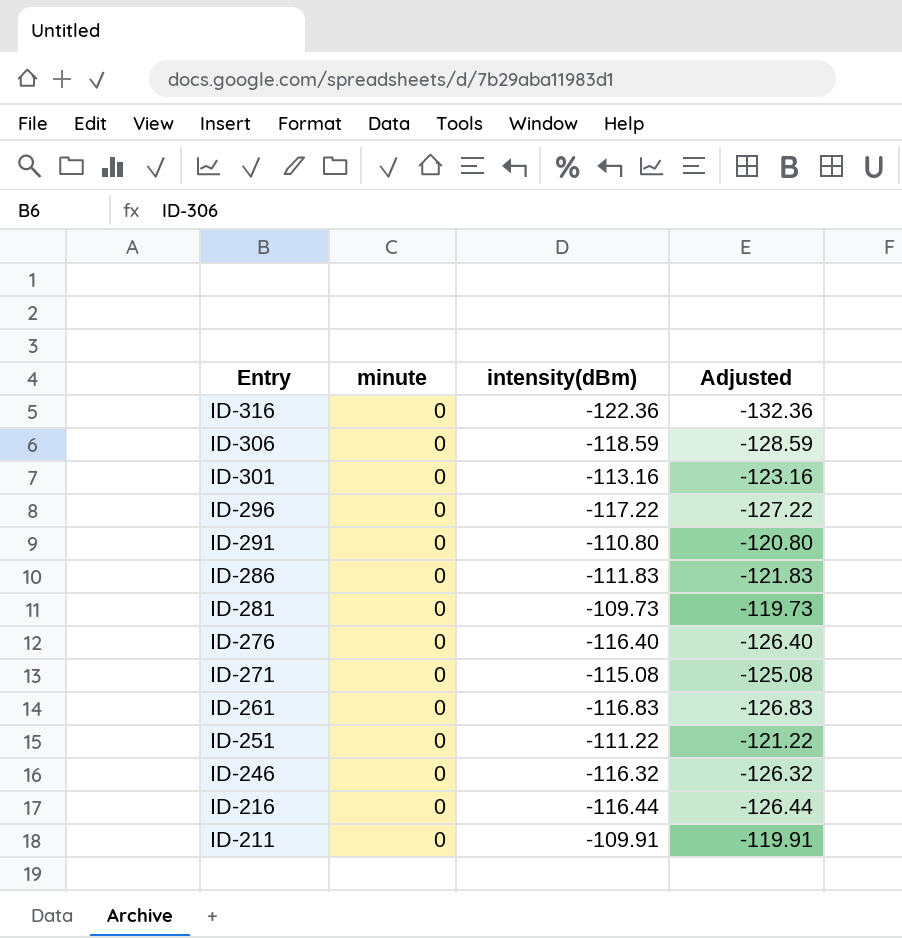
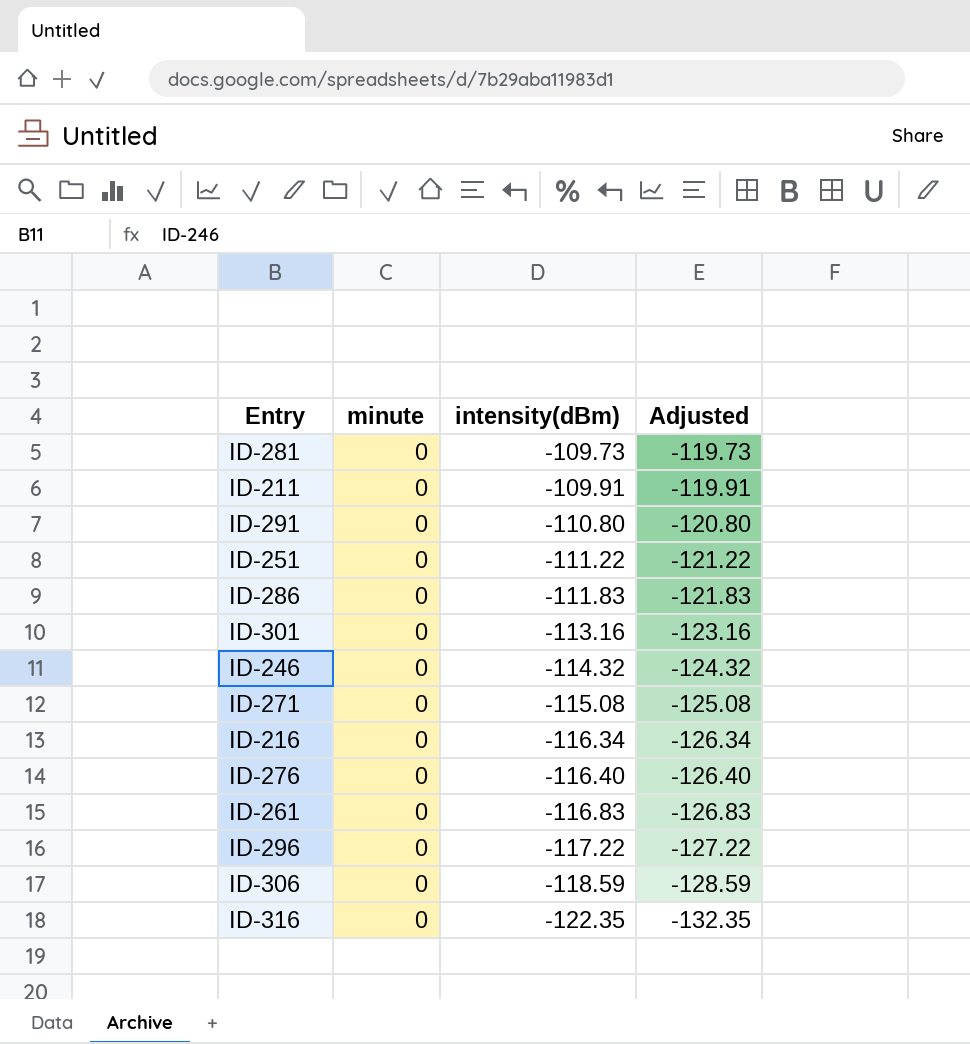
row order: Entry descending -> intensity(dBm) descending
ID-246 | intensity(dBm): -116.32 -> -114.32
ID-246 | Adjusted: -126.32 -> -124.32
ID-216 | intensity(dBm): -116.44 -> -116.34
ID-216 | Adjusted: -126.44 -> -126.34
ID-316 | intensity(dBm): -122.36 -> -122.35
ID-316 | Adjusted: -132.36 -> -132.35

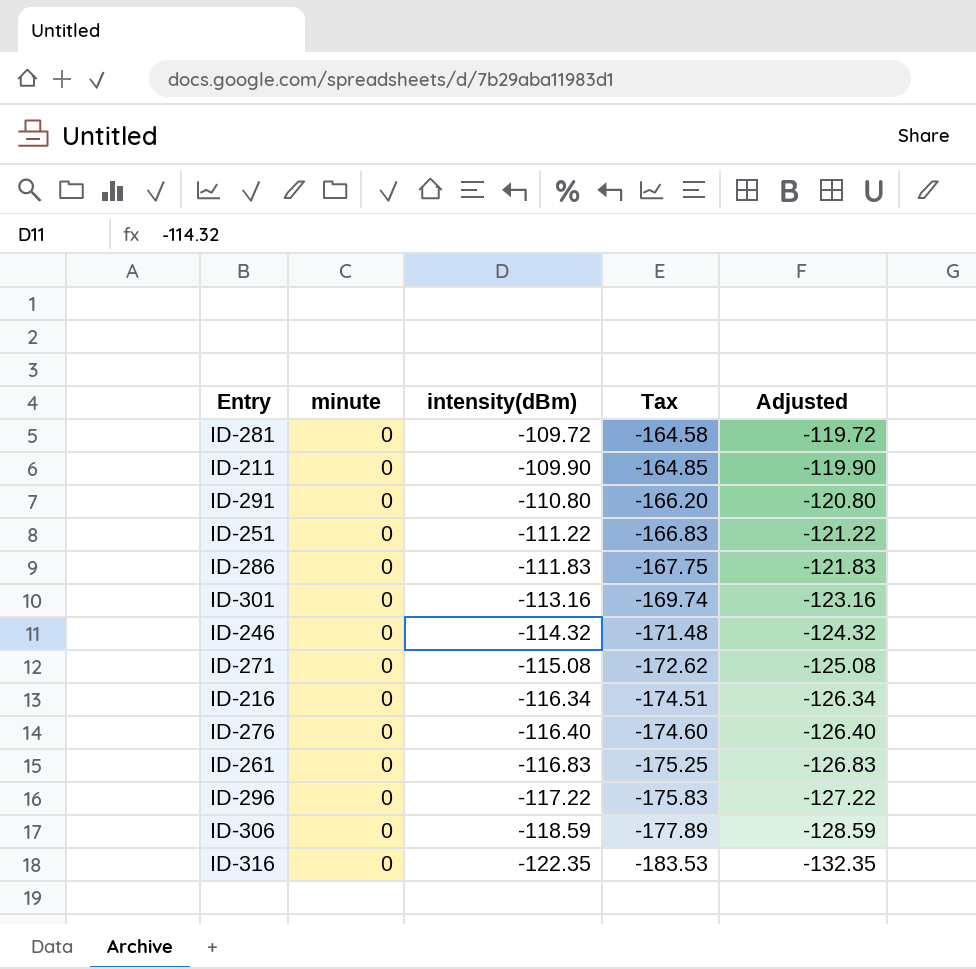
column Tax | formula: none -> [intensity(dBm)] * 1.5
ID-281 | intensity(dBm): -109.73 -> -109.72
ID-281 | Adjusted: -119.73 -> -119.72
ID-211 | intensity(dBm): -109.91 -> -109.90
ID-211 | Adjusted: -119.91 -> -119.90

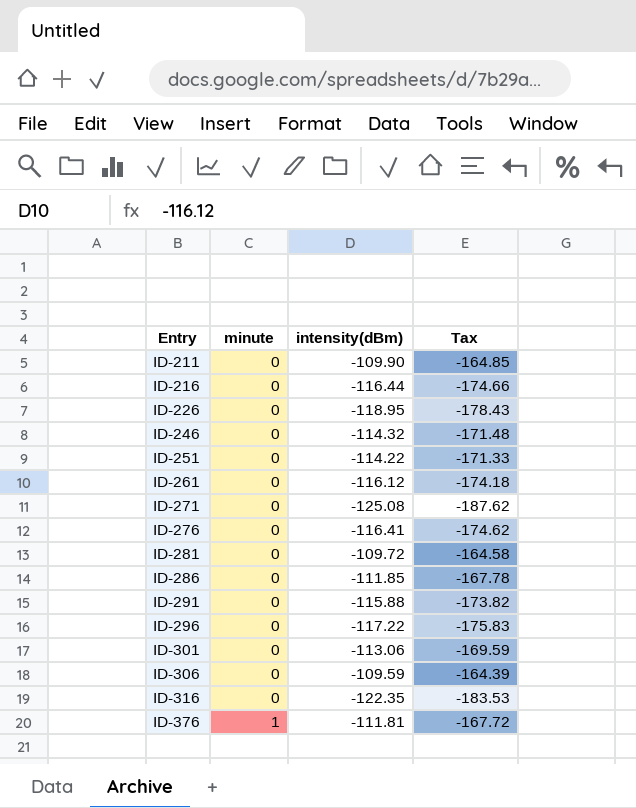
row order: intensity(dBm) descending -> Entry ascending
column Adjusted | formula: [intensity(dBm)] - 10 -> none
ID-216 | intensity(dBm): -116.34 -> -116.44
ID-216 | Tax: -174.51 -> -174.66
row ID-226: none -> 0 | -118.95 | -178.43
ID-251 | intensity(dBm): -111.22 -> -114.22
ID-251 | Tax: -166.83 -> -171.33
ID-261 | intensity(dBm): -116.83 -> -116.12
ID-261 | Tax: -175.25 -> -174.18
ID-271 | intensity(dBm): -115.08 -> -125.08
ID-271 | Tax: -172.62 -> -187.62
ID-276 | intensity(dBm): -116.40 -> -116.41
ID-276 | Tax: -174.60 -> -174.62
ID-286 | intensity(dBm): -111.83 -> -111.85
ID-286 | Tax: -167.75 -> -167.78
ID-291 | intensity(dBm): -110.80 -> -115.88
ID-291 | Tax: -166.20 -> -173.82
ID-301 | intensity(dBm): -113.16 -> -113.06
ID-301 | Tax: -169.74 -> -169.59
ID-306 | intensity(dBm): -118.59 -> -109.59
ID-306 | Tax: -177.89 -> -164.39
row ID-376: none -> 1 | -111.81 | -167.72

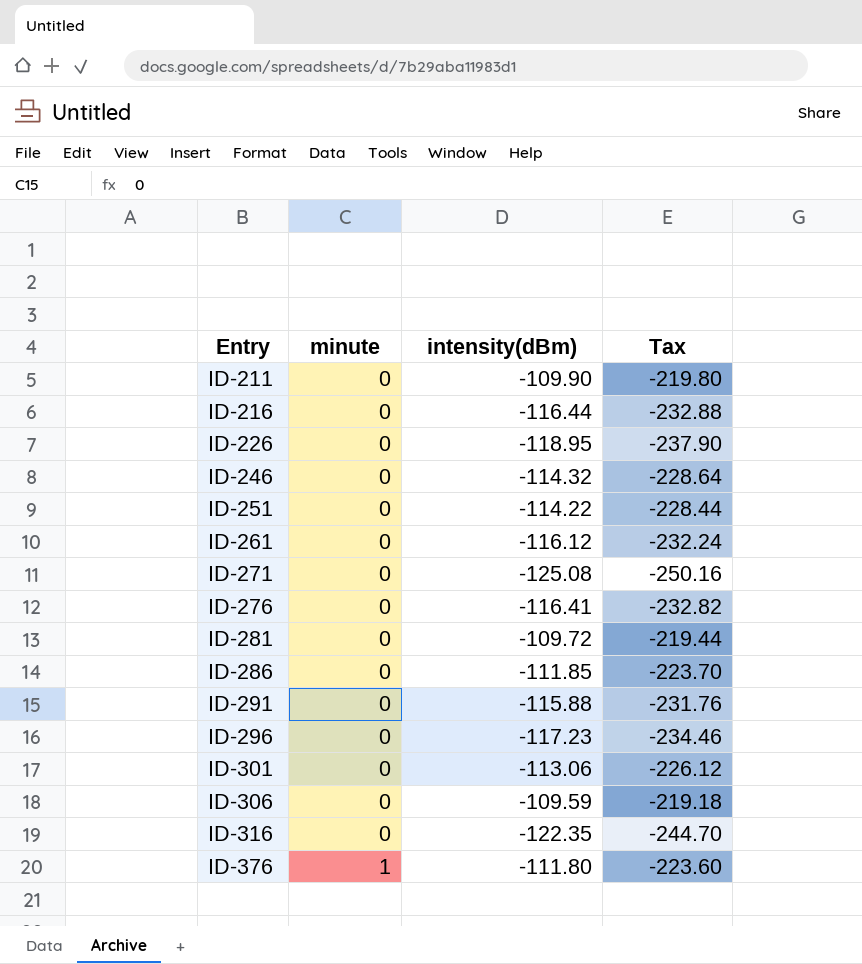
column Tax | formula: [intensity(dBm)] * 1.5 -> [intensity(dBm)] * 2
ID-296 | intensity(dBm): -117.22 -> -117.23
ID-376 | intensity(dBm): -111.81 -> -111.80

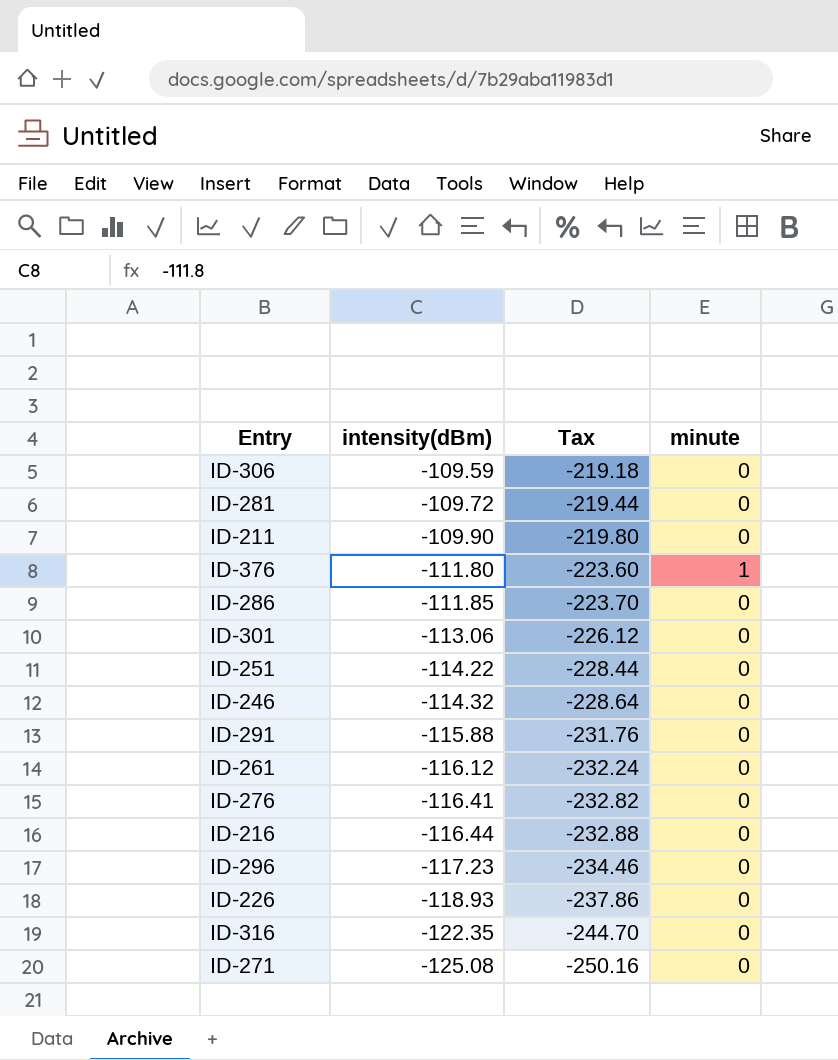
row order: Entry ascending -> intensity(dBm) descending
column minute | position: 2 -> 4
ID-226 | intensity(dBm): -118.95 -> -118.93
ID-226 | Tax: -237.90 -> -237.86

